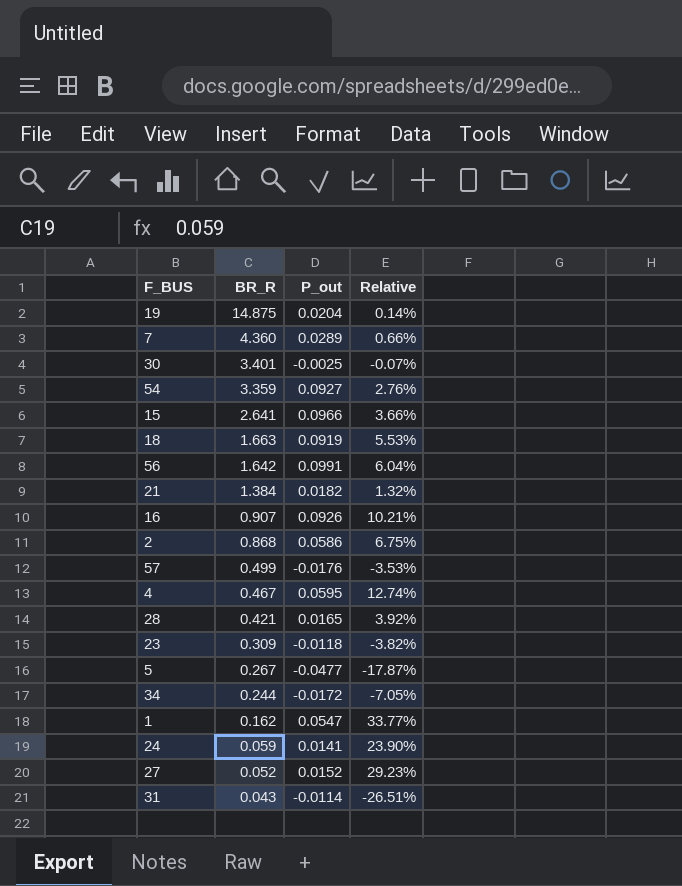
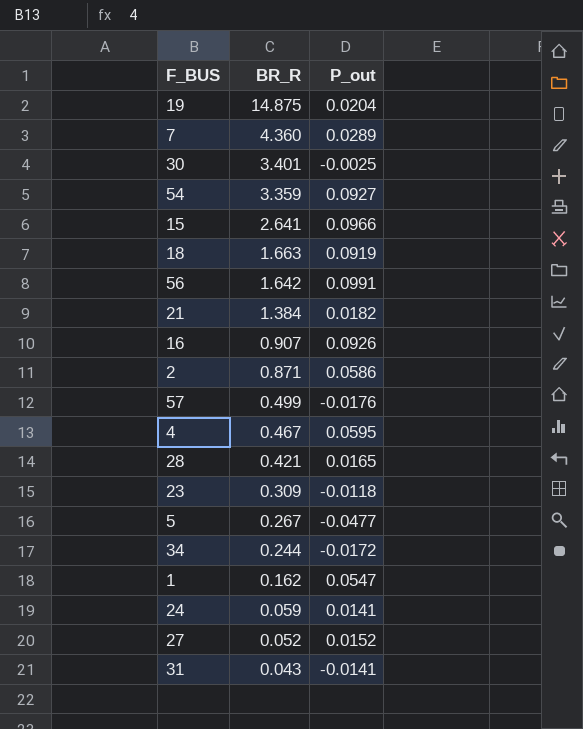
column Relative | formula: [P_out] / [BR_R] -> none
2 | BR_R: 0.868 -> 0.871
31 | P_out: -0.0114 -> -0.0141

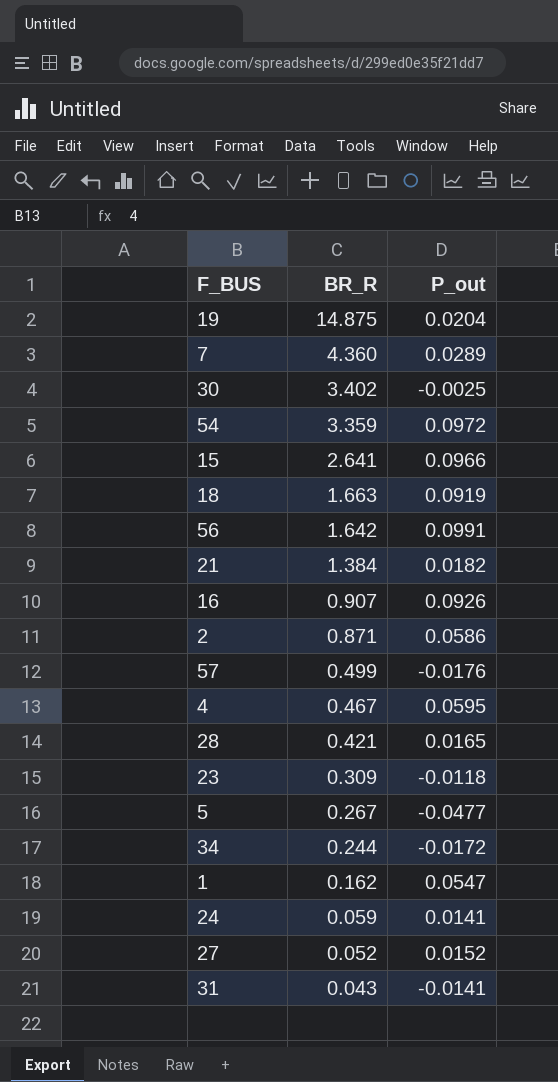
30 | BR_R: 3.401 -> 3.402
54 | P_out: 0.0927 -> 0.0972

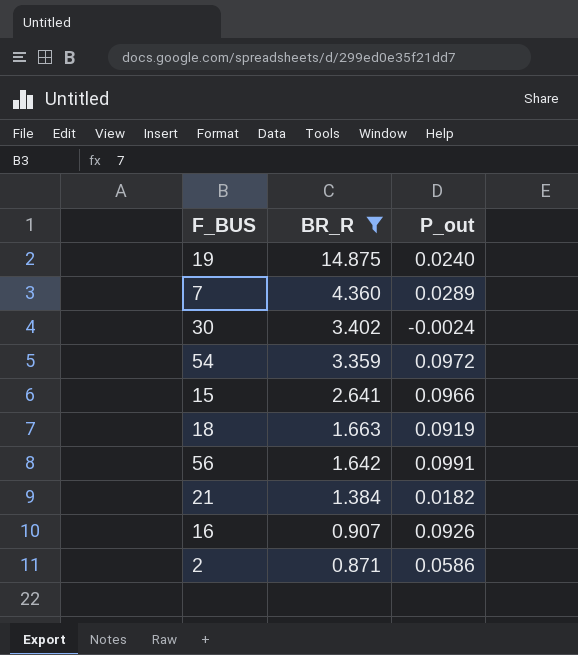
filter: none -> BR_R >= 0.871
19 | P_out: 0.0204 -> 0.0240
30 | P_out: -0.0025 -> -0.0024

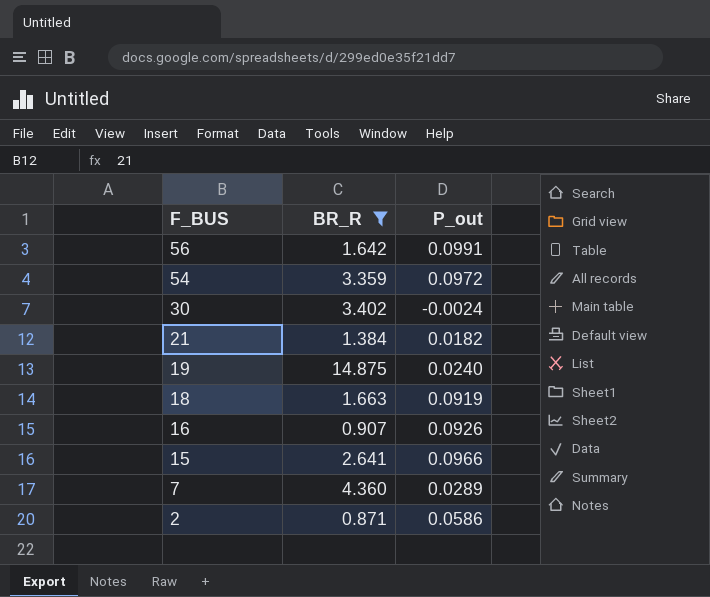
row order: BR_R descending -> F_BUS descending

